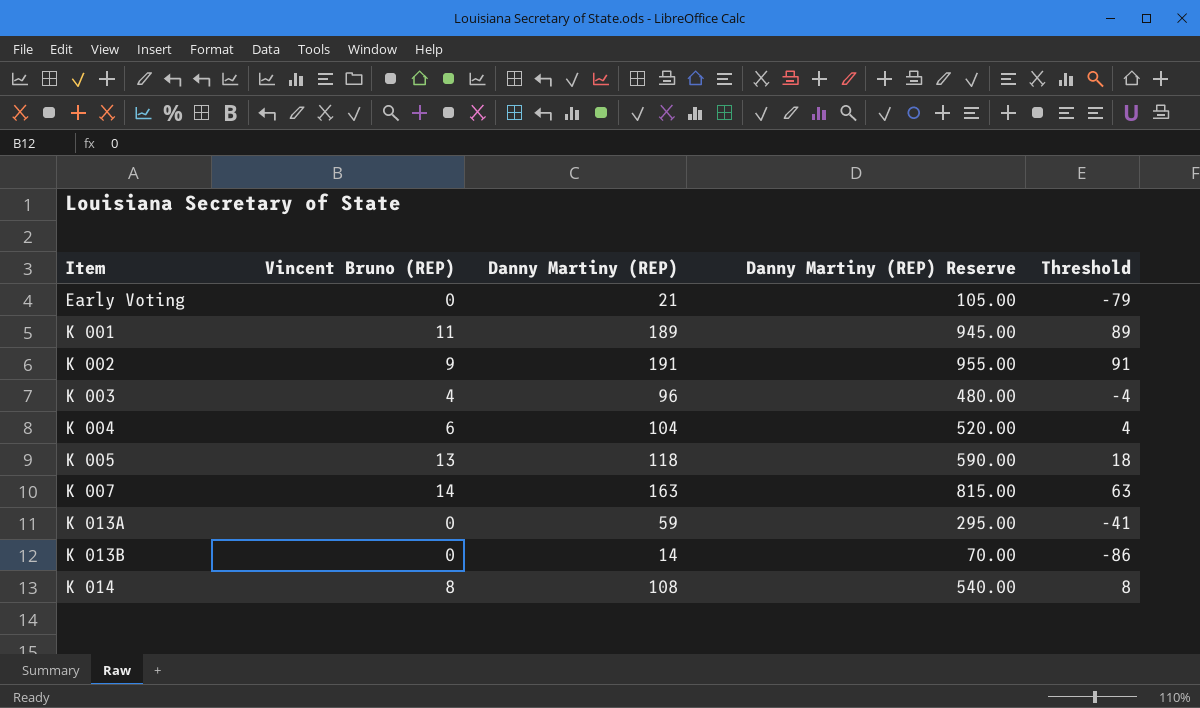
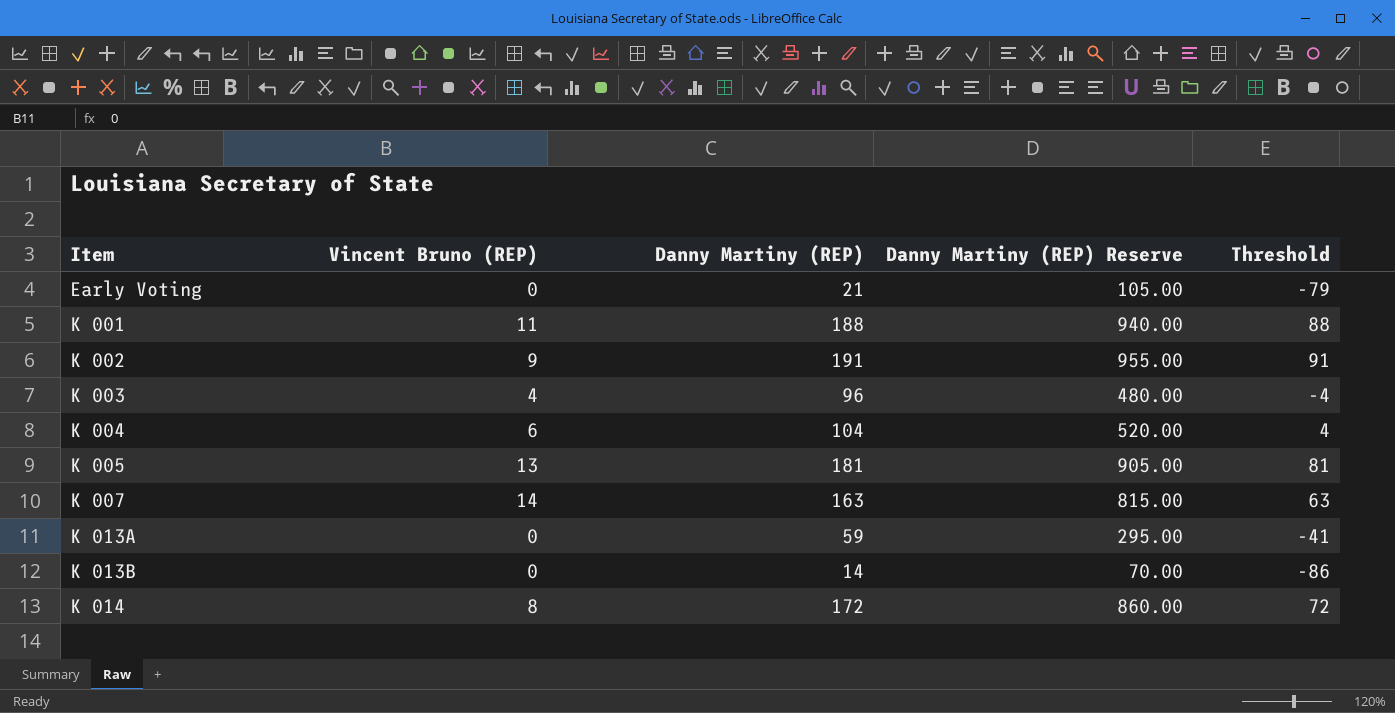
K 001 | Danny Martiny (REP): 189 -> 188
K 001 | Danny Martiny (REP) Reserve: 945.00 -> 940.00
K 001 | Threshold: 89 -> 88
K 005 | Danny Martiny (REP): 118 -> 181
K 005 | Danny Martiny (REP) Reserve: 590.00 -> 905.00
K 005 | Threshold: 18 -> 81
K 014 | Danny Martiny (REP): 108 -> 172
K 014 | Danny Martiny (REP) Reserve: 540.00 -> 860.00
K 014 | Threshold: 8 -> 72

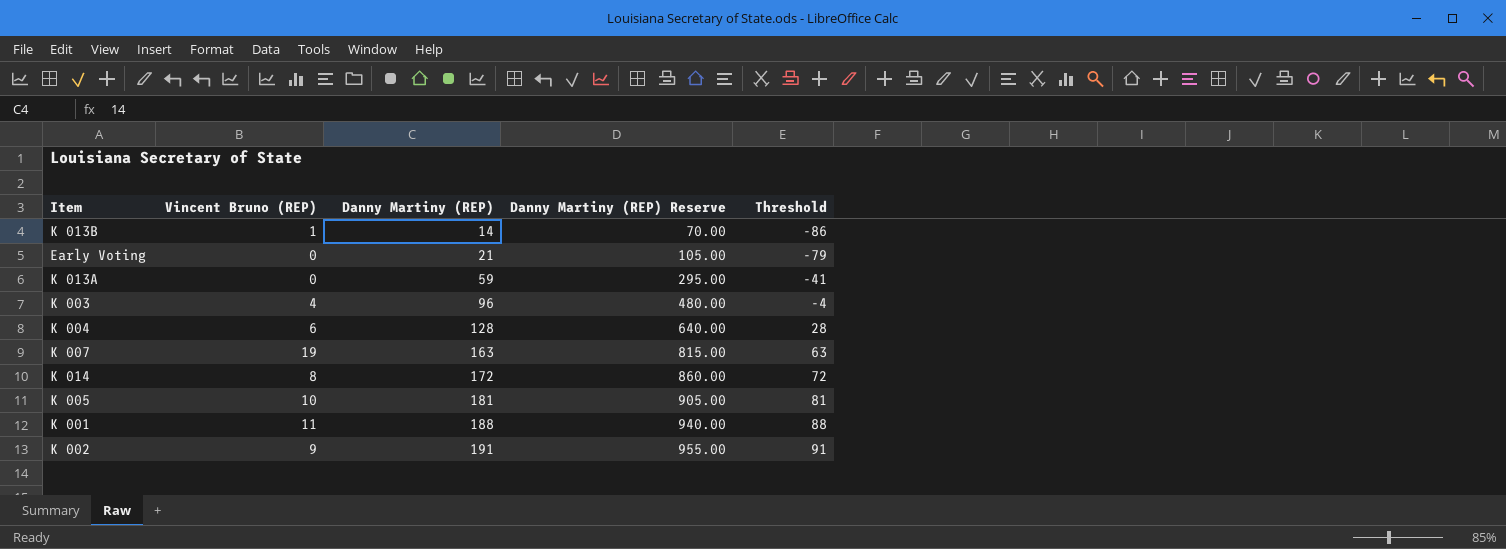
row order: Item ascending -> Danny Martiny (REP) ascending
K 013B | Vincent Bruno (REP): 0 -> 1
K 004 | Danny Martiny (REP): 104 -> 128
K 004 | Danny Martiny (REP) Reserve: 520.00 -> 640.00
K 004 | Threshold: 4 -> 28
K 007 | Vincent Bruno (REP): 14 -> 19
K 005 | Vincent Bruno (REP): 13 -> 10

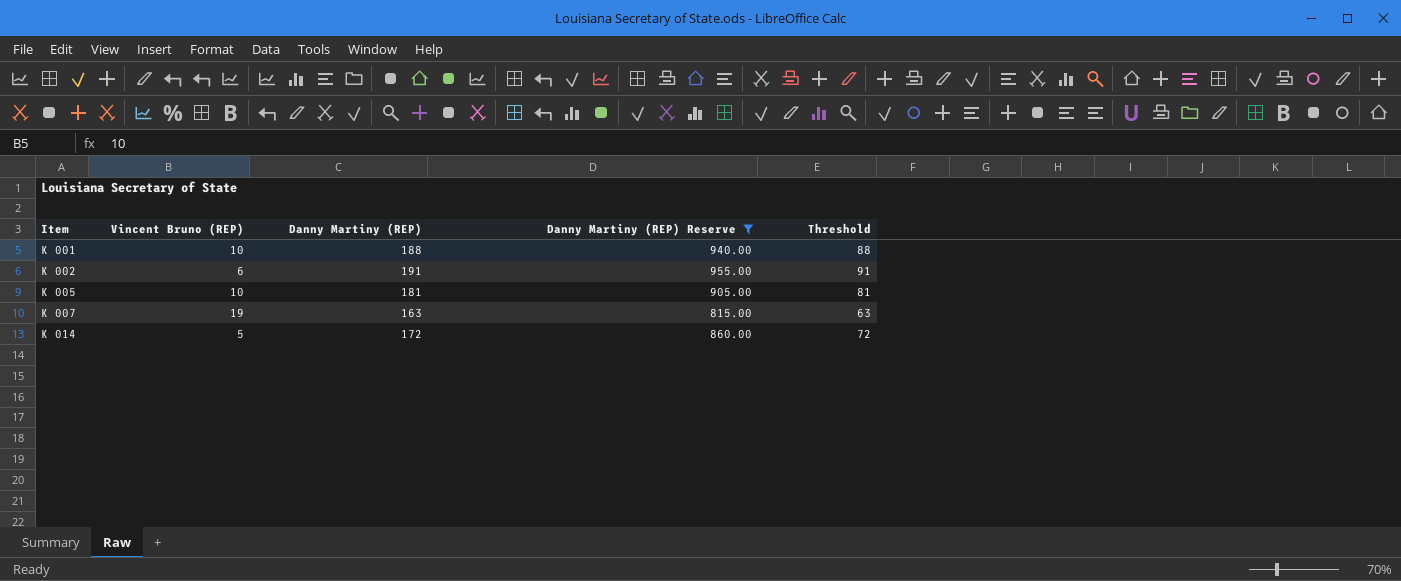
filter: none -> Danny Martiny (REP) Reserve >= 815.00
row order: Danny Martiny (REP) ascending -> Item ascending
K 001 | Vincent Bruno (REP): 11 -> 10
K 002 | Vincent Bruno (REP): 9 -> 6
K 014 | Vincent Bruno (REP): 8 -> 5

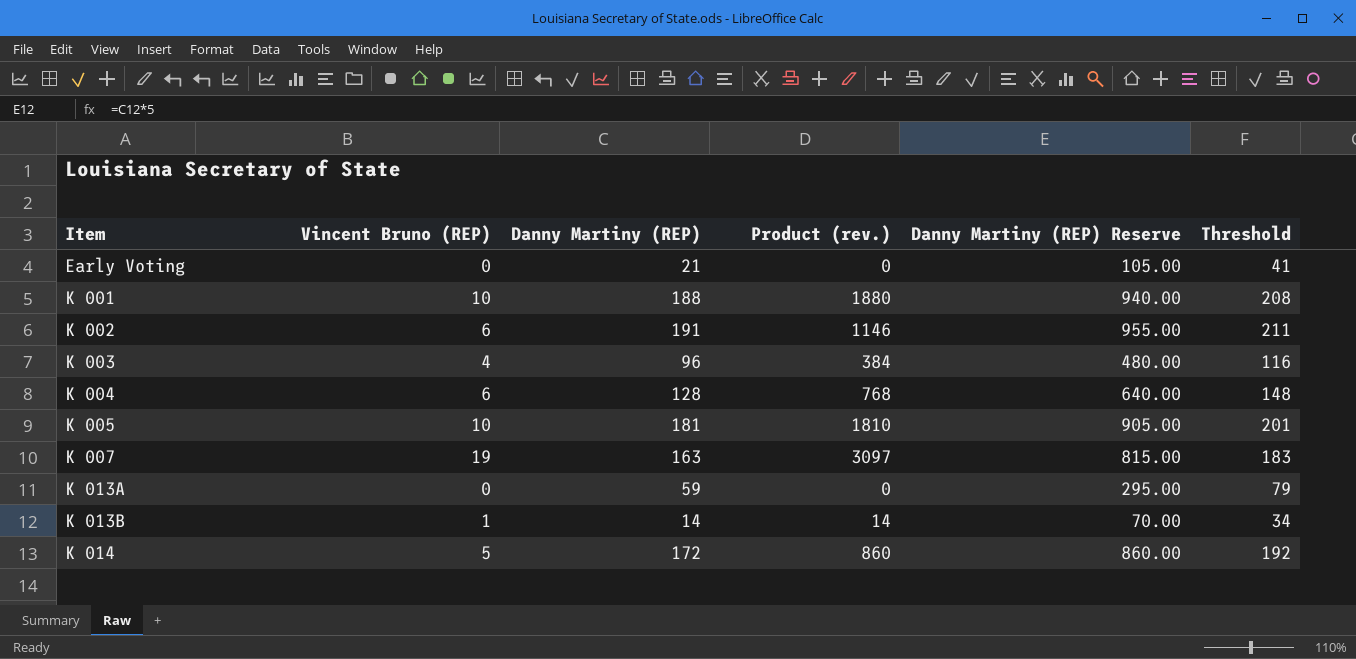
filter: Danny Martiny (REP) Reserve >= 815.00 -> none
column Product (rev.) | formula: none -> [Vincent Bruno (REP)] * [Danny Martiny (REP)]
column Threshold | formula: [Danny Martiny (REP)] - 100 -> [Danny Martiny (REP)] + 20

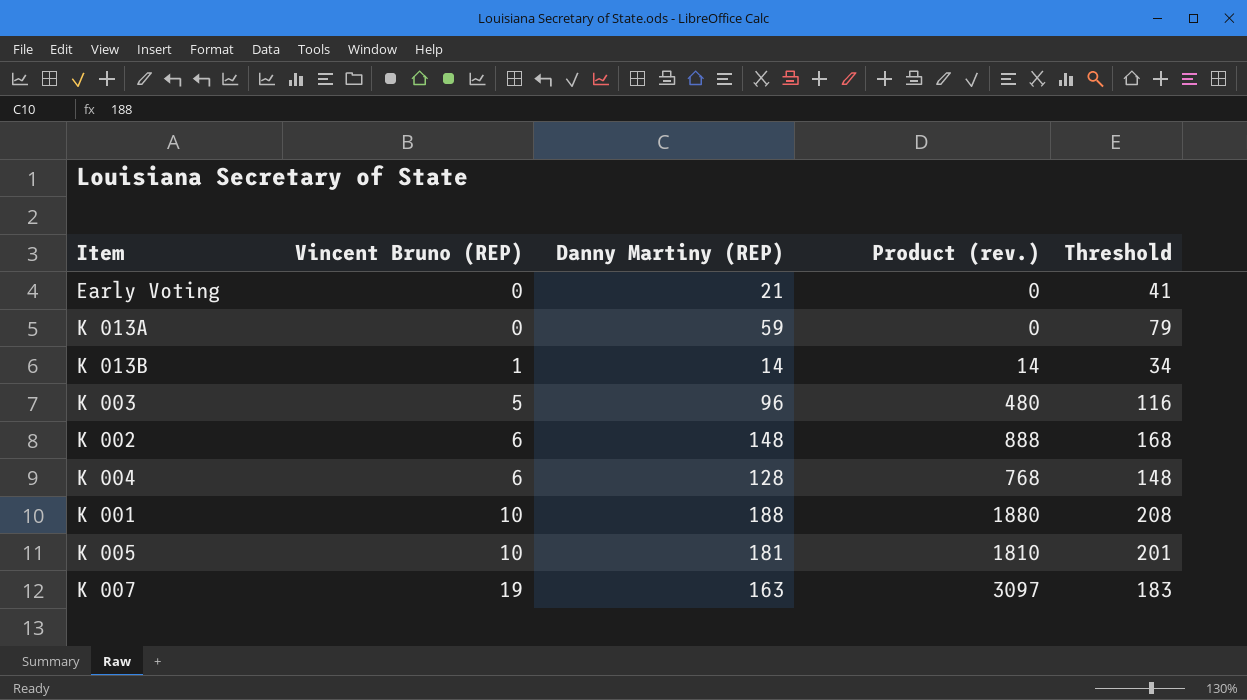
row order: Item ascending -> Vincent Bruno (REP) ascending
column Danny Martiny (REP) Reserve | formula: [Danny Martiny (REP)] * 5 -> none
row K 014: 5 | 172 | 860 | 860.00 | 192 -> none
K 003 | Vincent Bruno (REP): 4 -> 5
K 003 | Product (rev.): 384 -> 480
K 002 | Danny Martiny (REP): 191 -> 148
K 002 | Product (rev.): 1146 -> 888
K 002 | Threshold: 211 -> 168

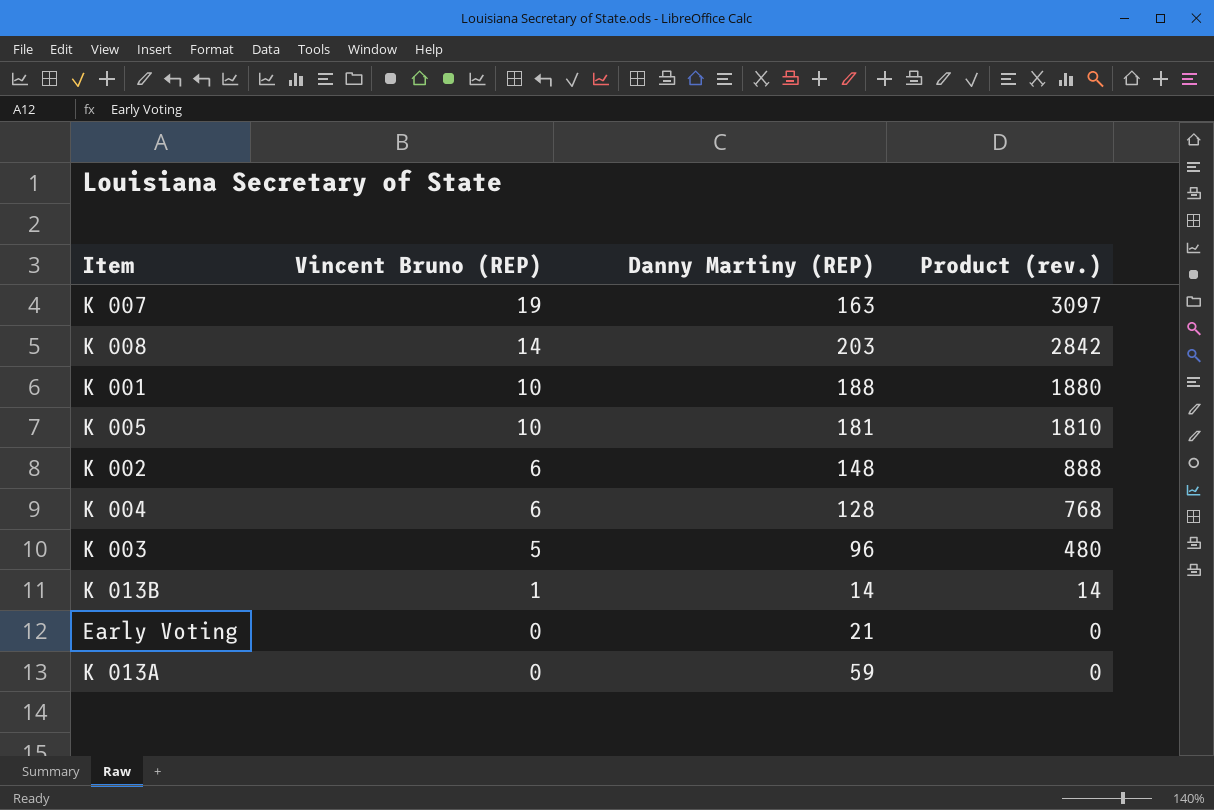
row order: Vincent Bruno (REP) ascending -> Vincent Bruno (REP) descending
column Threshold | formula: [Danny Martiny (REP)] + 20 -> none
row K 008: none -> 14 | 203 | 2842

